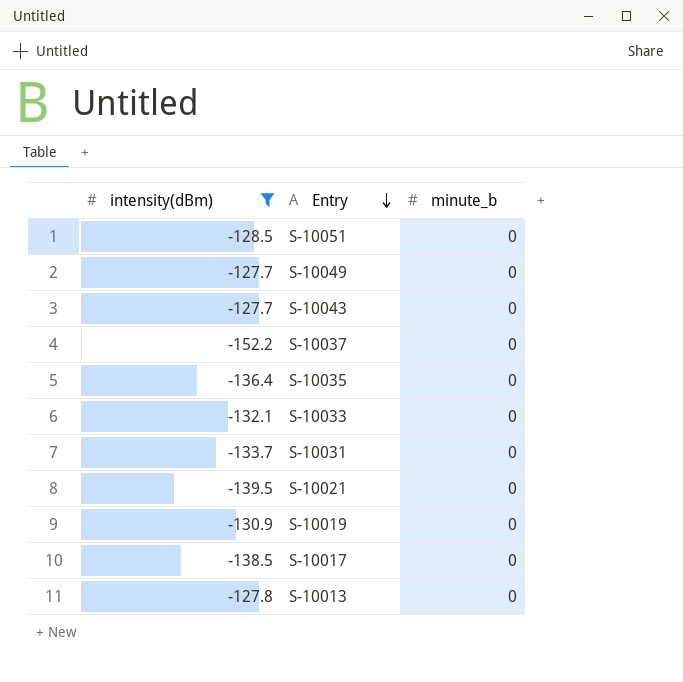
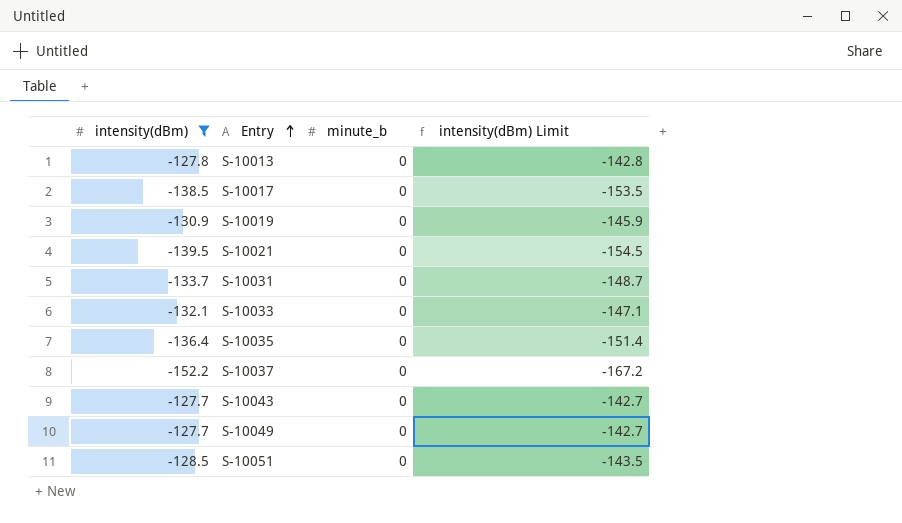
row order: Entry descending -> Entry ascending
column intensity(dBm) Limit | formula: none -> [intensity(dBm)] - 15

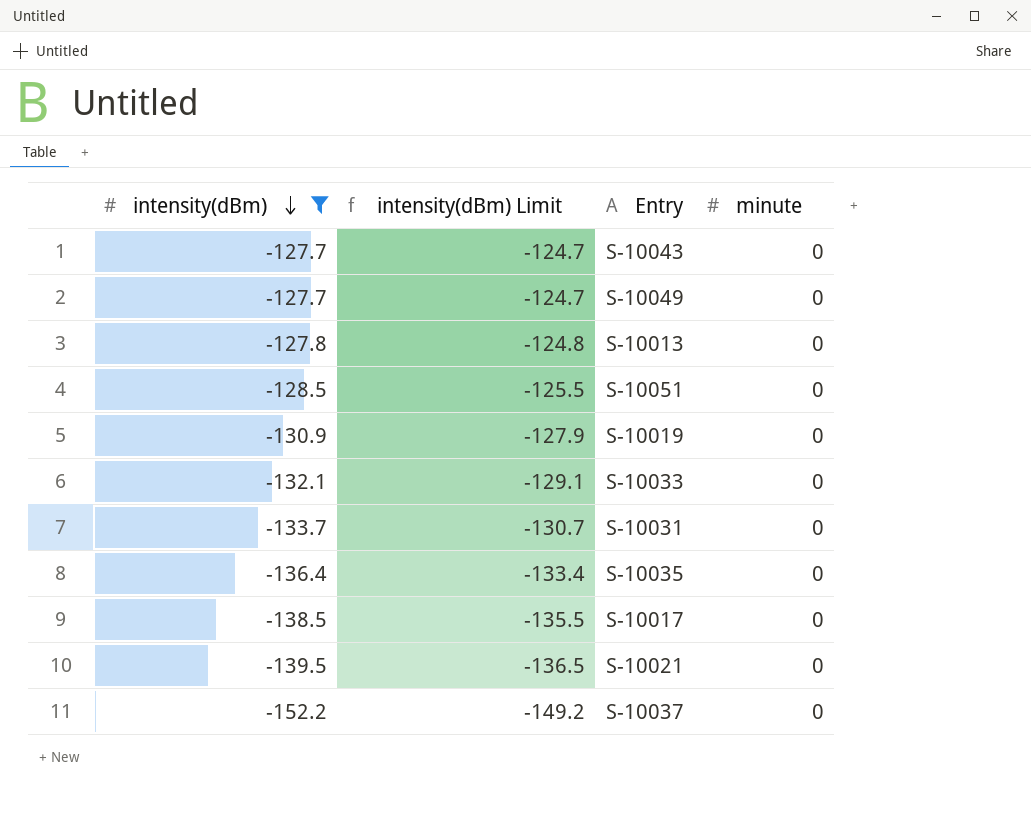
row order: Entry ascending -> intensity(dBm) descending
column intensity(dBm) Limit | formula: [intensity(dBm)] - 15 -> [intensity(dBm)] + 3
column intensity(dBm) Limit | position: 4 -> 2
column name: minute_b -> minute

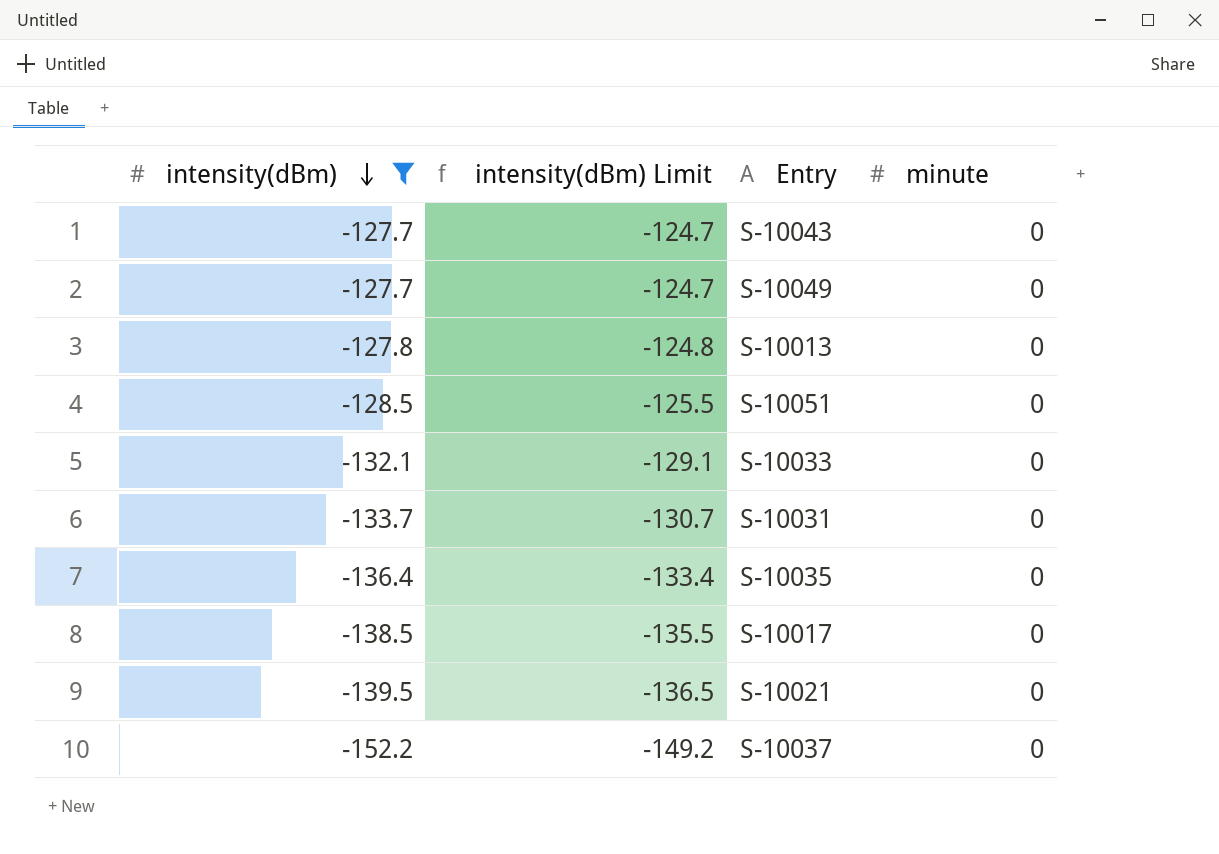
row S-10019: -130.9 | -127.9 | 0 -> none

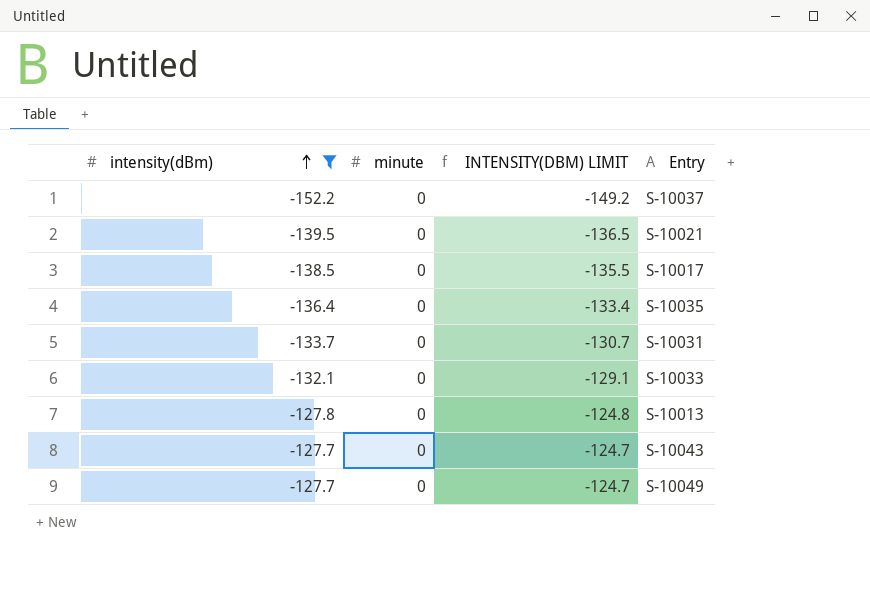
row order: intensity(dBm) descending -> intensity(dBm) ascending
column minute | position: 4 -> 2
column name: intensity(dBm) Limit -> INTENSITY(DBM) LIMIT
row S-10051: -128.5 | -125.5 | 0 -> none

